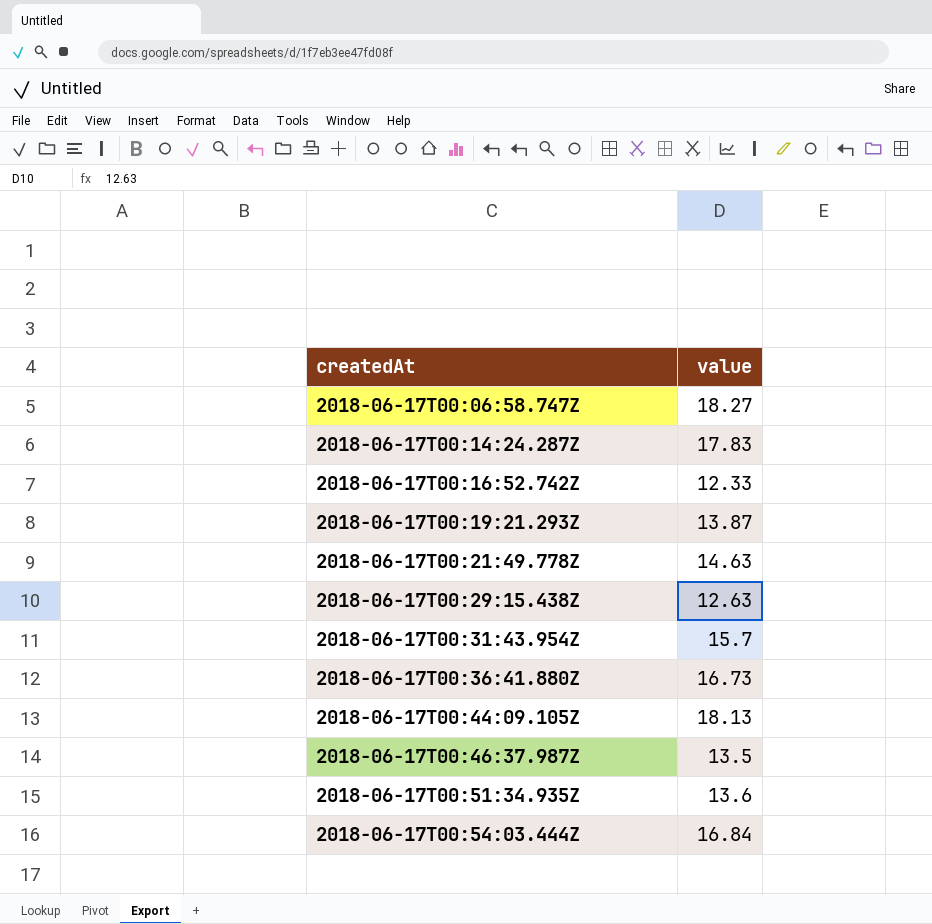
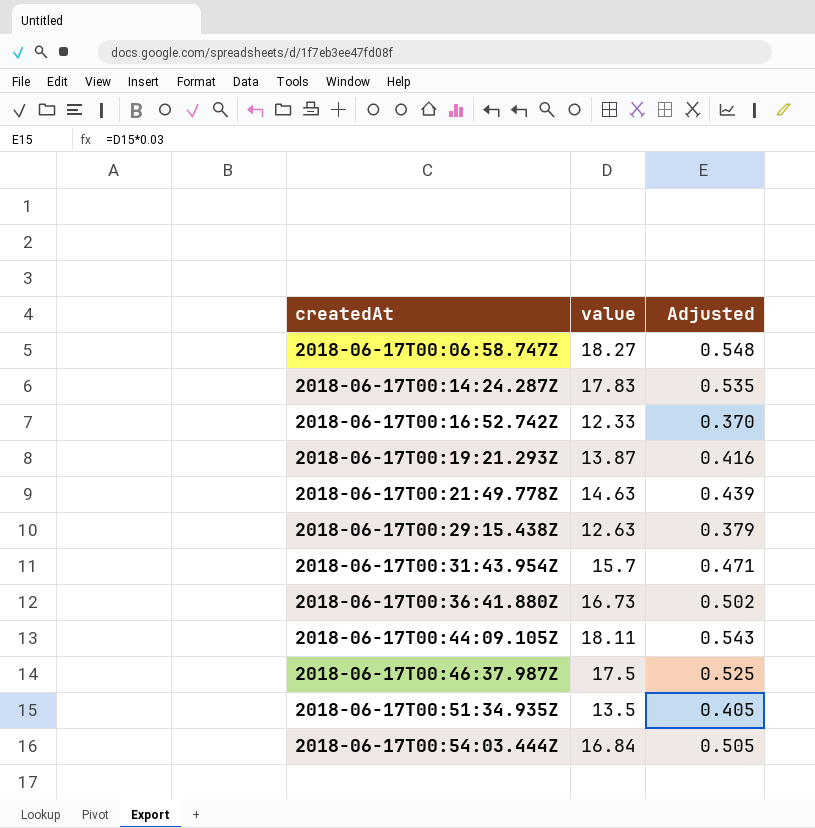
column Adjusted | formula: none -> [value] * 0.03
2018-06-17T00:44:09.105Z | value: 18.13 -> 18.11
2018-06-17T00:46:37.987Z | value: 13.5 -> 17.5
2018-06-17T00:51:34.935Z | value: 13.6 -> 13.5

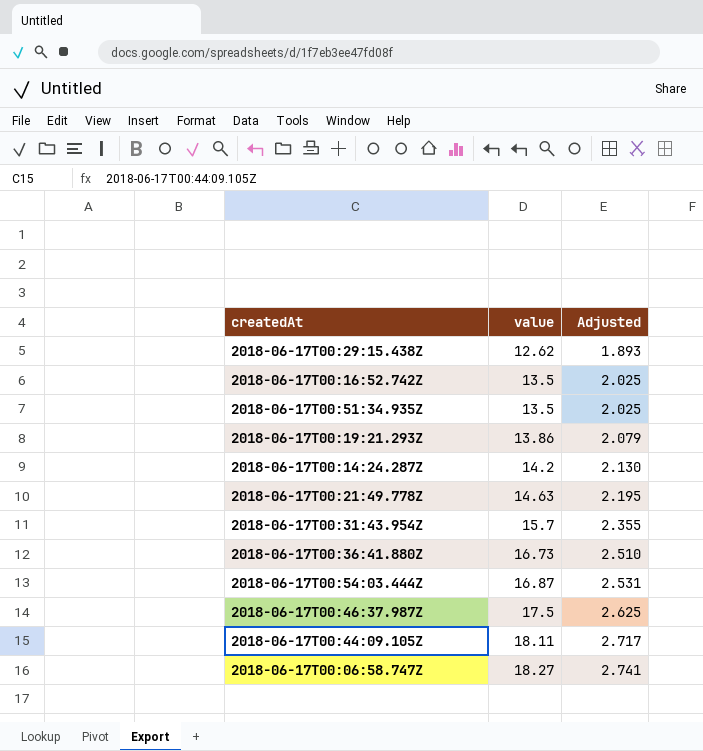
row order: createdAt ascending -> value ascending
column Adjusted | formula: [value] * 0.03 -> [value] * 0.15
2018-06-17T00:29:15.438Z | value: 12.63 -> 12.62
2018-06-17T00:16:52.742Z | value: 12.33 -> 13.5
2018-06-17T00:19:21.293Z | value: 13.87 -> 13.86
2018-06-17T00:14:24.287Z | value: 17.83 -> 14.2
2018-06-17T00:54:03.444Z | value: 16.84 -> 16.87

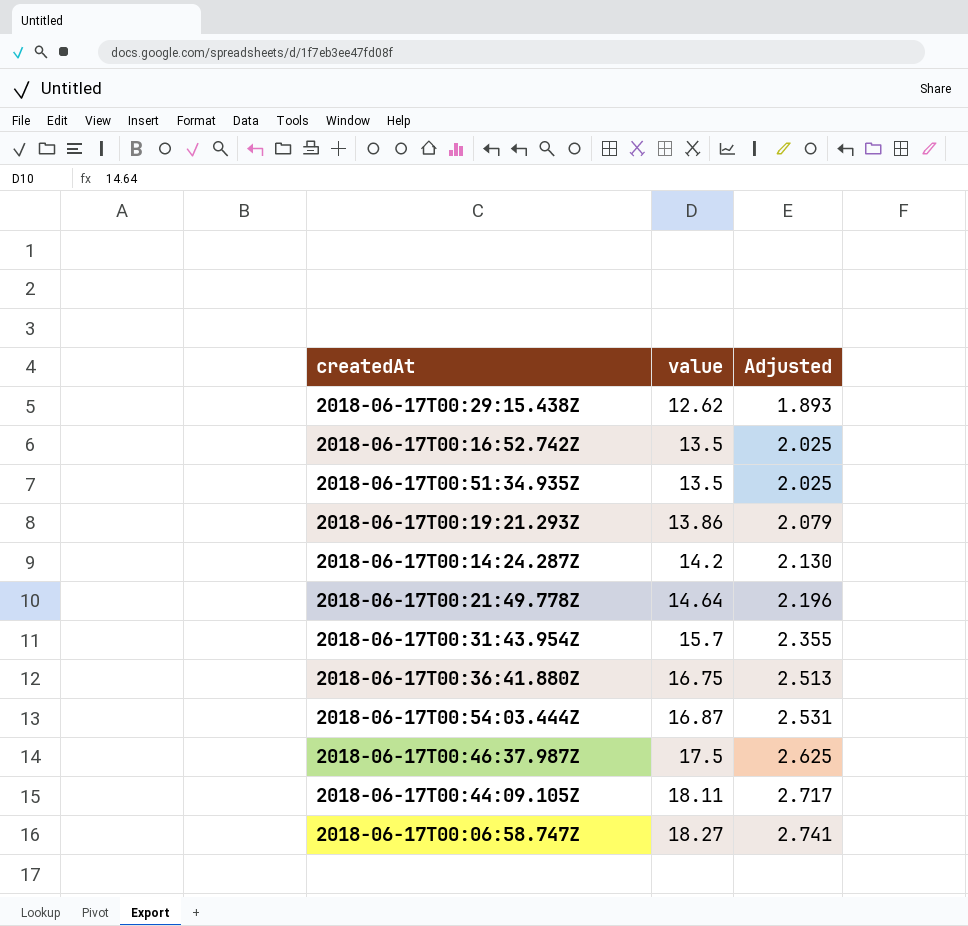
2018-06-17T00:21:49.778Z | value: 14.63 -> 14.64
2018-06-17T00:21:49.778Z | Adjusted: 2.195 -> 2.196
2018-06-17T00:36:41.880Z | value: 16.73 -> 16.75
2018-06-17T00:36:41.880Z | Adjusted: 2.510 -> 2.513

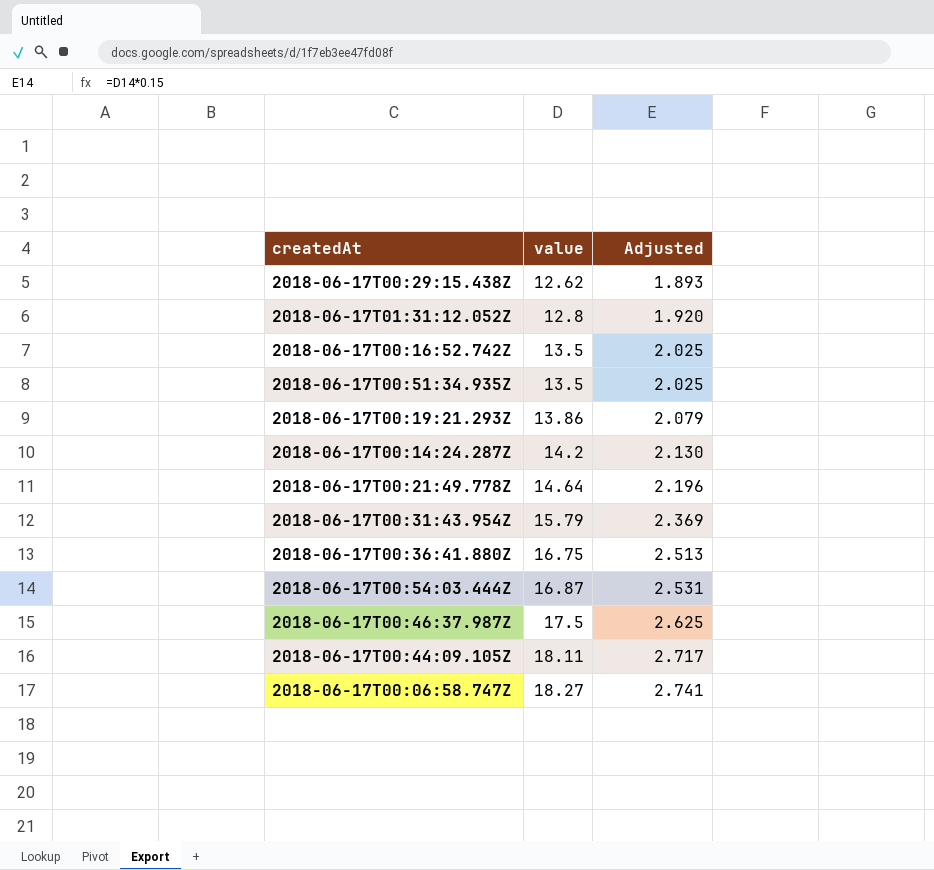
row 2018-06-17T01:31:12.052Z: none -> 12.8 | 1.920
2018-06-17T00:31:43.954Z | value: 15.7 -> 15.79
2018-06-17T00:31:43.954Z | Adjusted: 2.355 -> 2.369

